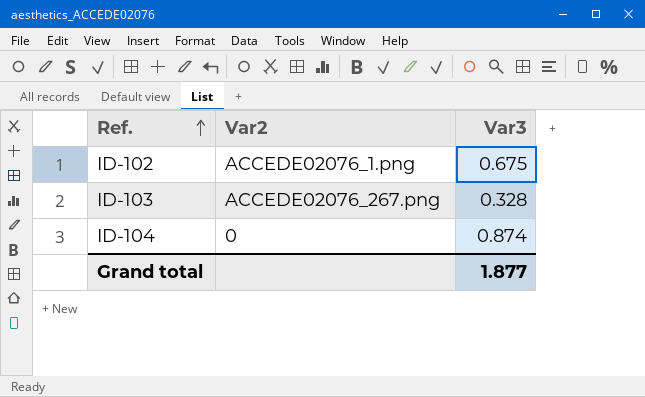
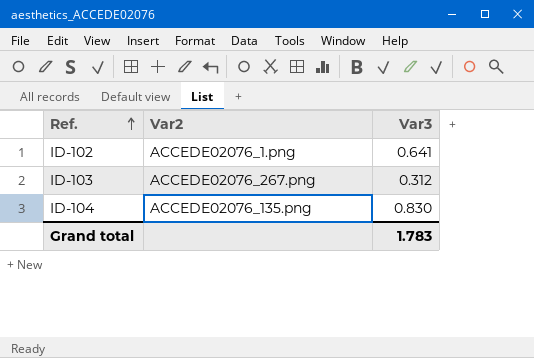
ID-102 | Var3: 0.675 -> 0.641
ID-103 | Var3: 0.328 -> 0.312
ID-104 | Var2: 0 -> ACCEDE02076_135.png
ID-104 | Var3: 0.874 -> 0.830
Grand total | Var3: 1.877 -> 1.783

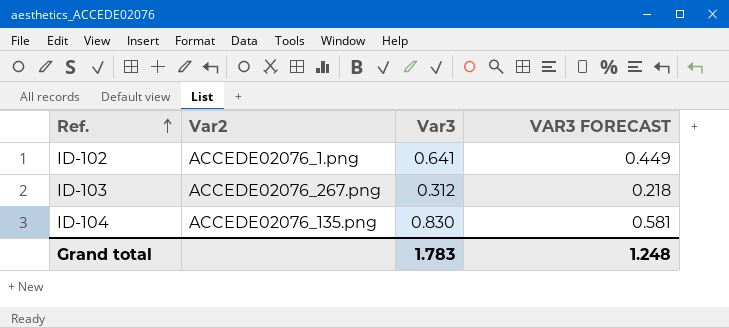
column VAR3 FORECAST | formula: none -> [Var3] * 0.7

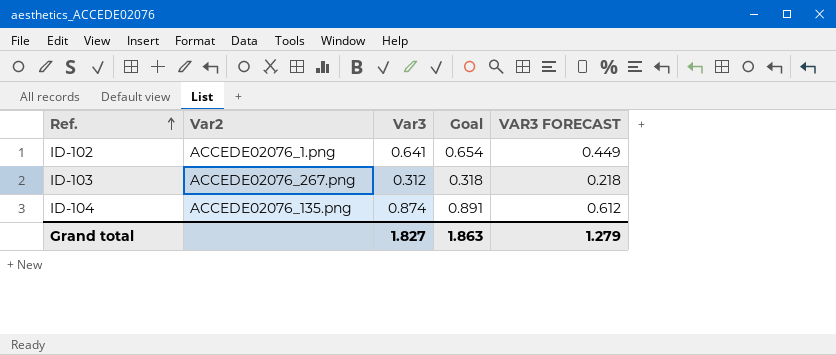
column Goal | formula: none -> [Var3] * 1.02
ID-104 | Var3: 0.830 -> 0.874
ID-104 | VAR3 FORECAST: 0.581 -> 0.612
Grand total | Var3: 1.783 -> 1.827
Grand total | VAR3 FORECAST: 1.248 -> 1.279

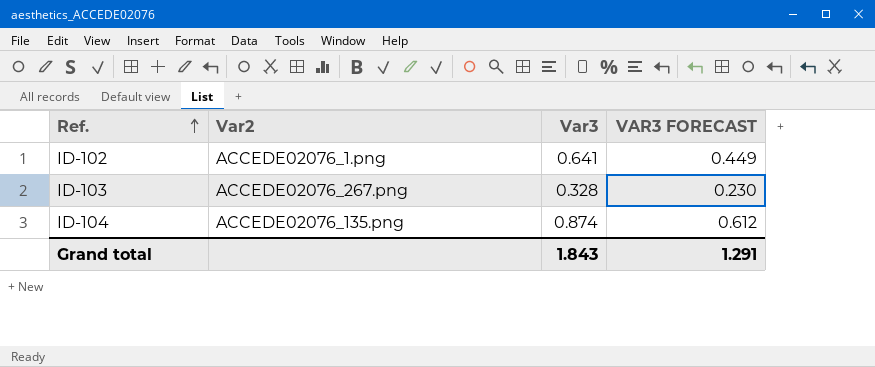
column Goal | formula: [Var3] * 1.02 -> none
ID-103 | Var3: 0.312 -> 0.328
ID-103 | VAR3 FORECAST: 0.218 -> 0.230
Grand total | Var3: 1.827 -> 1.843
Grand total | VAR3 FORECAST: 1.279 -> 1.291

